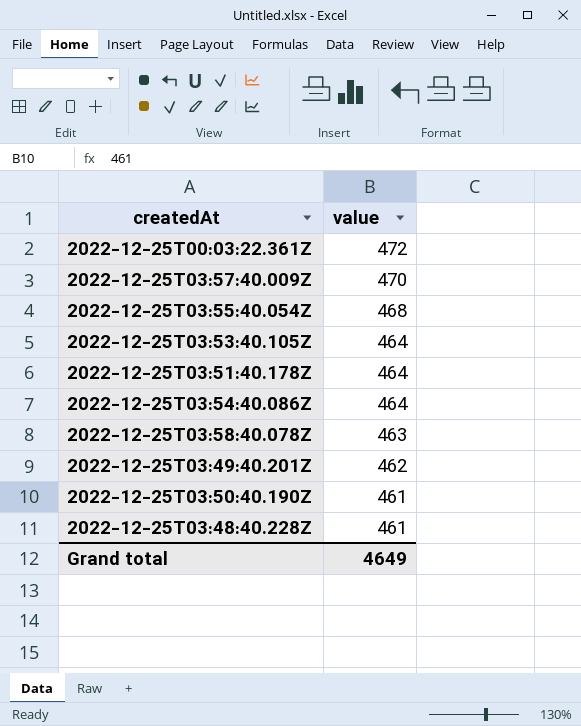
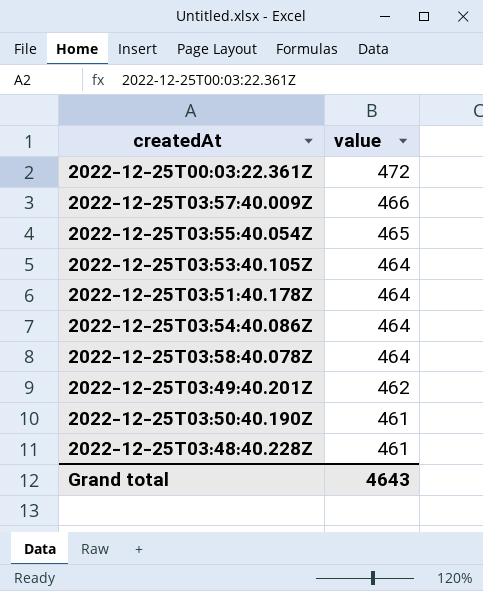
2022-12-25T03:57:40.009Z | value: 470 -> 466
2022-12-25T03:55:40.054Z | value: 468 -> 465
2022-12-25T03:58:40.078Z | value: 463 -> 464
Grand total | value: 4649 -> 4643

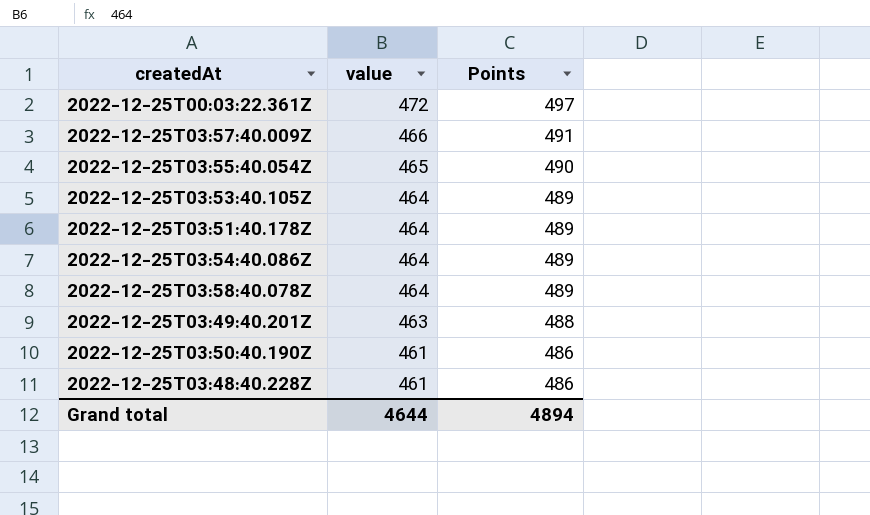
column Points | formula: none -> [value] + 25
2022-12-25T03:49:40.201Z | value: 462 -> 463
Grand total | value: 4643 -> 4644

